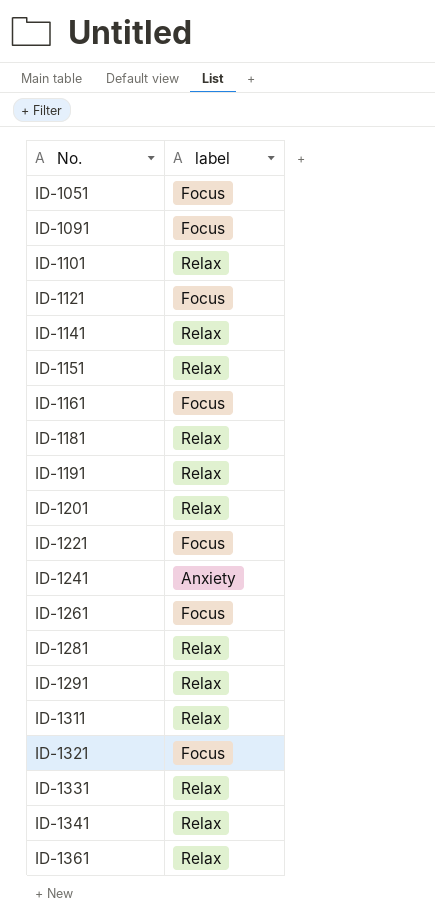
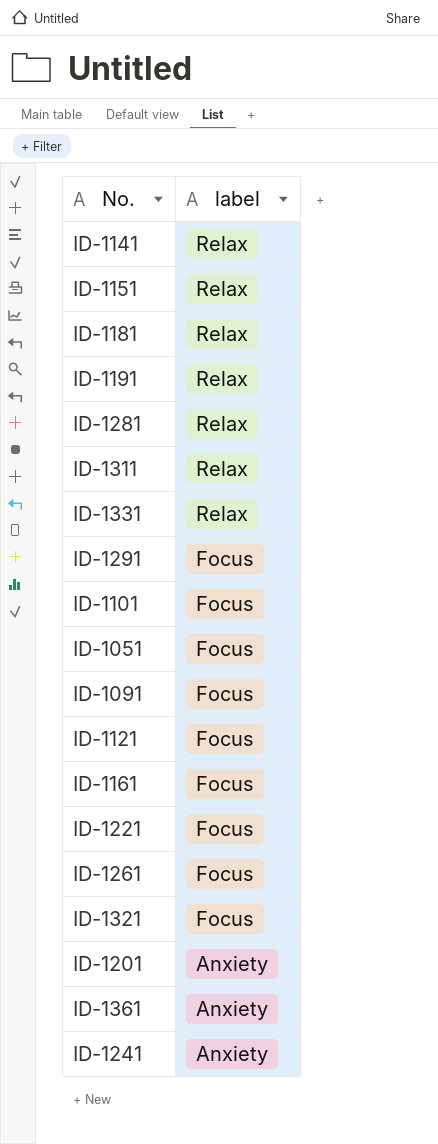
row order: No. ascending -> label descending
row ID-1341: Relax -> none
ID-1291 | label: Relax -> Focus
ID-1101 | label: Relax -> Focus
ID-1201 | label: Relax -> Anxiety
ID-1361 | label: Relax -> Anxiety

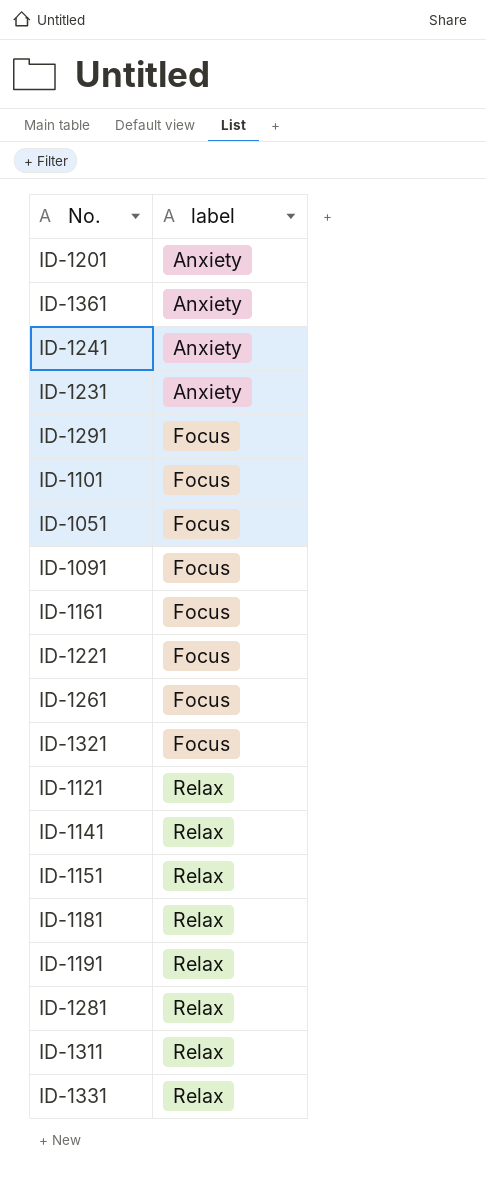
row order: label descending -> label ascending
row ID-1231: none -> Anxiety
ID-1121 | label: Focus -> Relax

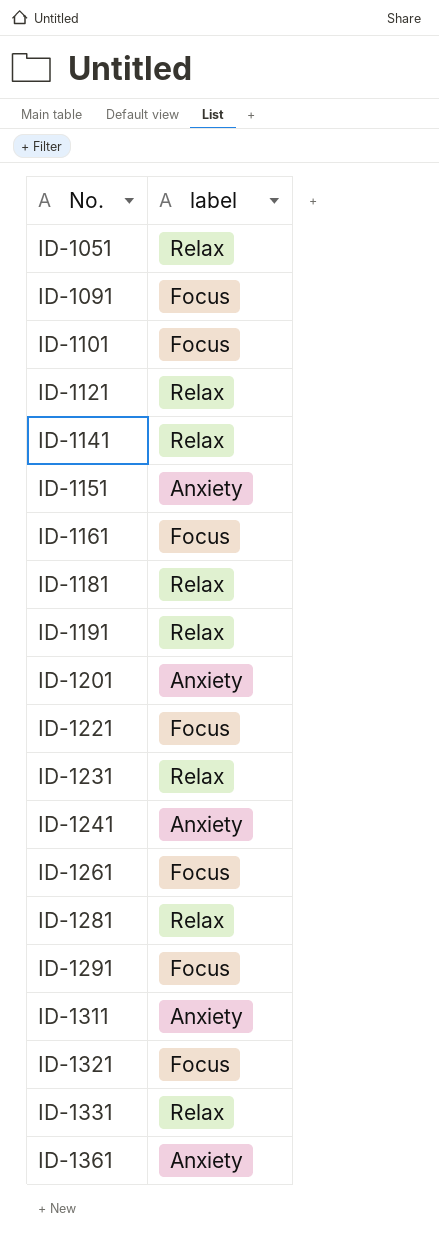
row order: label ascending -> No. ascending
ID-1051 | label: Focus -> Relax
ID-1151 | label: Relax -> Anxiety
ID-1231 | label: Anxiety -> Relax
ID-1311 | label: Relax -> Anxiety

